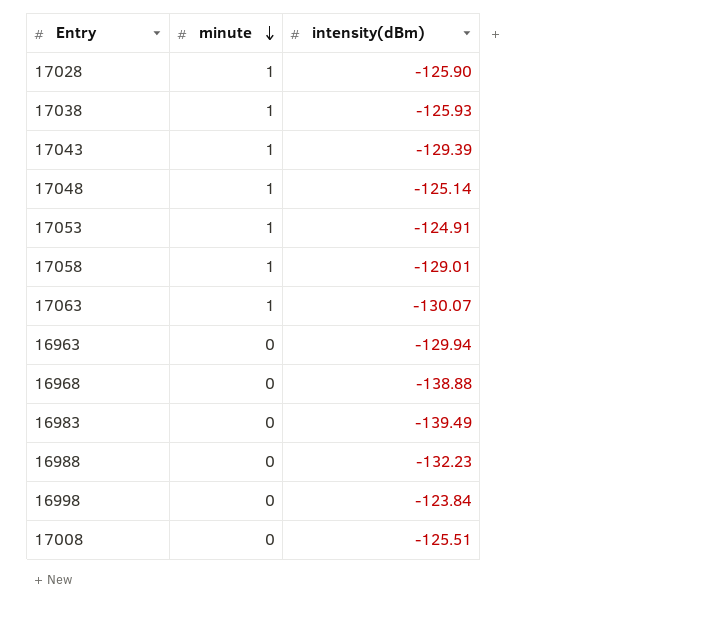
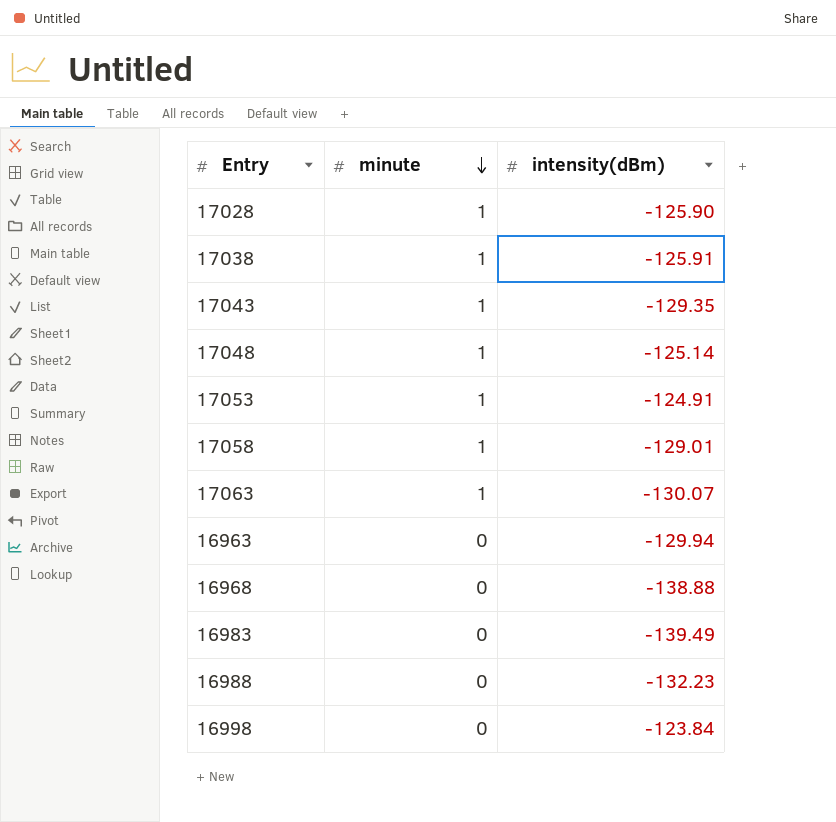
row 17008: 0 | -125.51 -> none
17038 | intensity(dBm): -125.93 -> -125.91
17043 | intensity(dBm): -129.39 -> -129.35

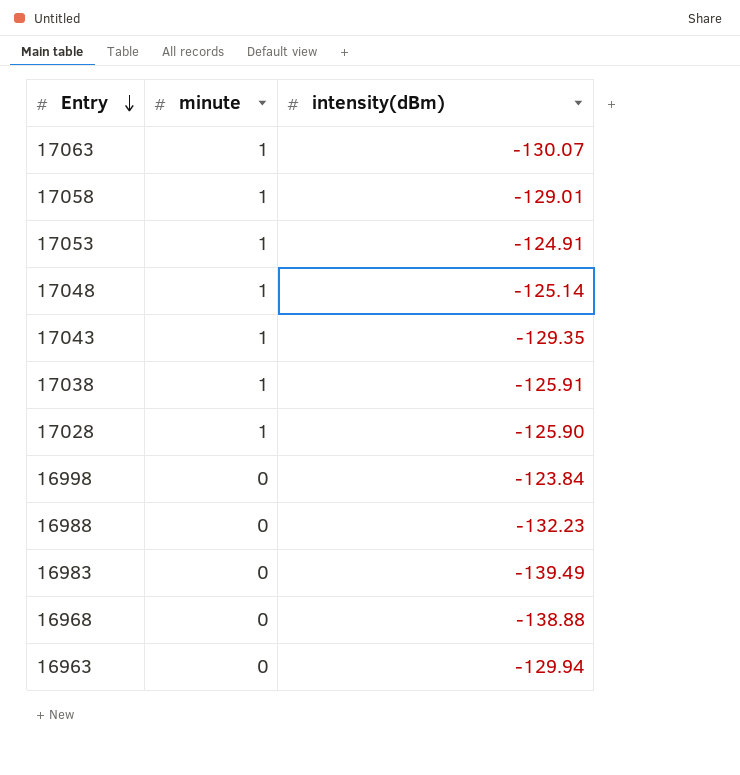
row order: minute descending -> Entry descending

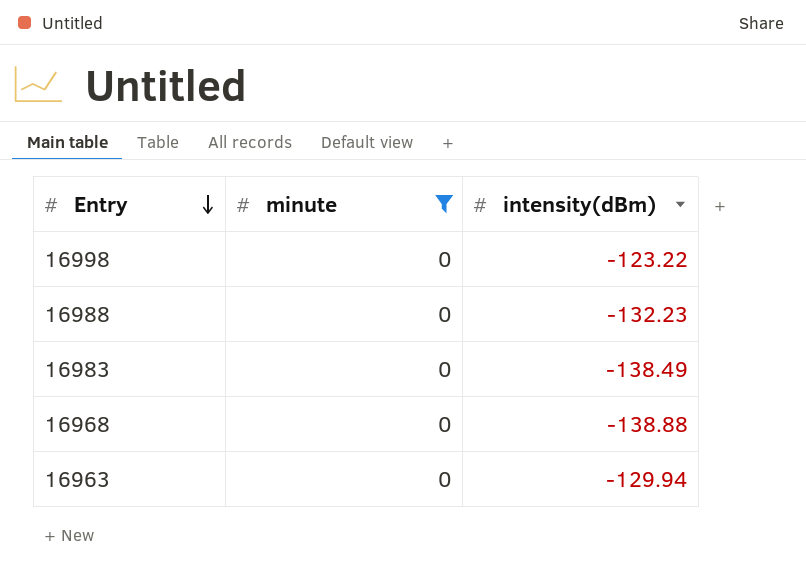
filter: none -> minute = 0
16998 | intensity(dBm): -123.84 -> -123.22
16983 | intensity(dBm): -139.49 -> -138.49

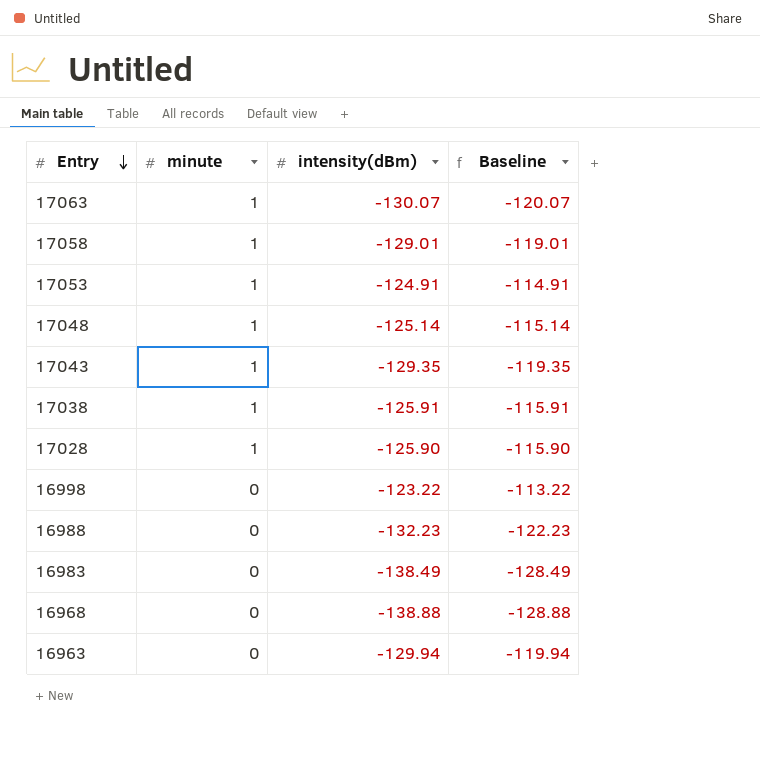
filter: minute = 0 -> none
column Baseline | formula: none -> [intensity(dBm)] + 10

